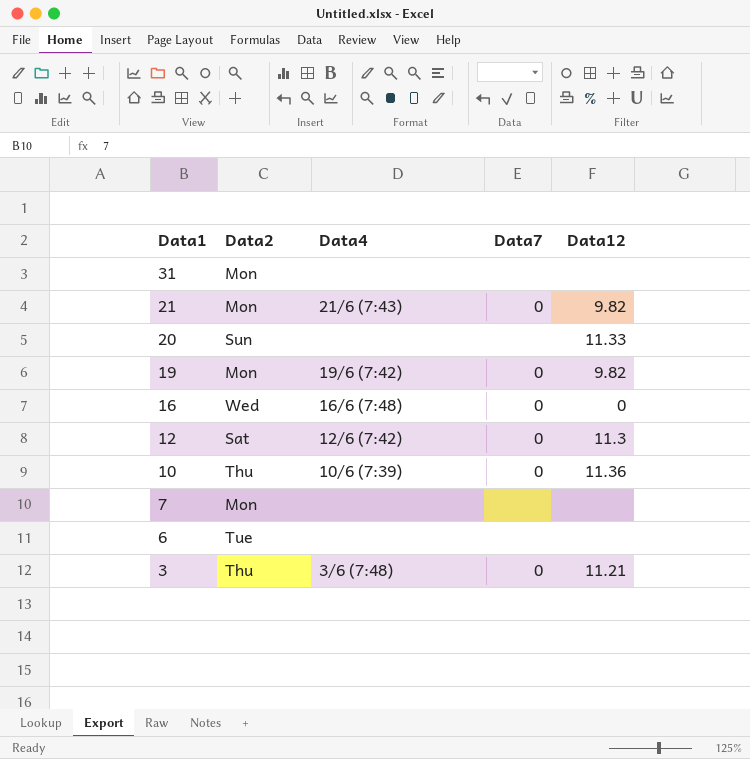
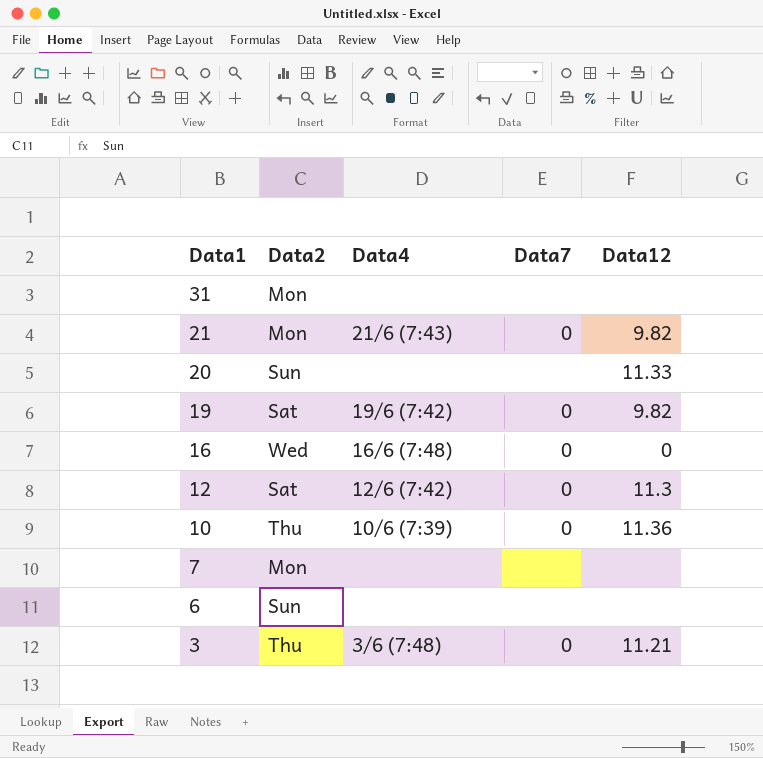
19 | Data2: Mon -> Sat
6 | Data2: Tue -> Sun

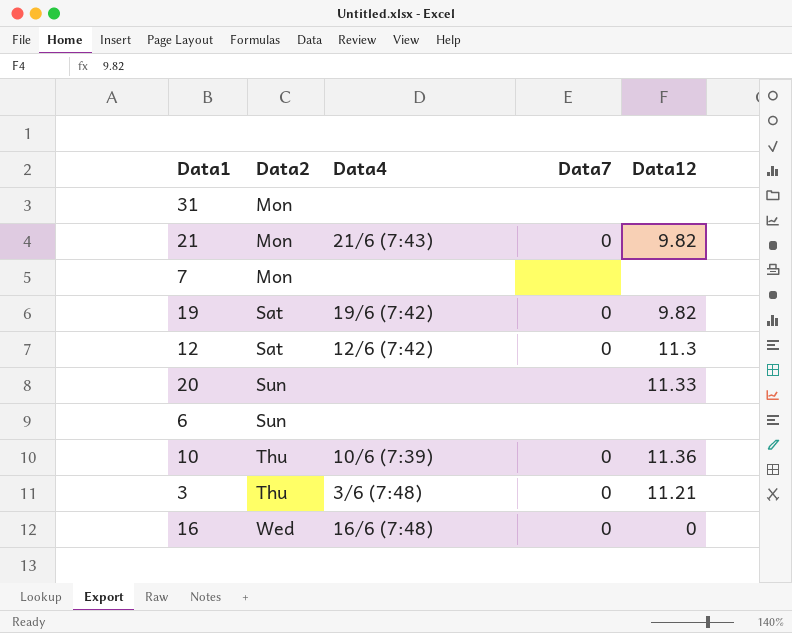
row order: Data1 descending -> Data2 ascending

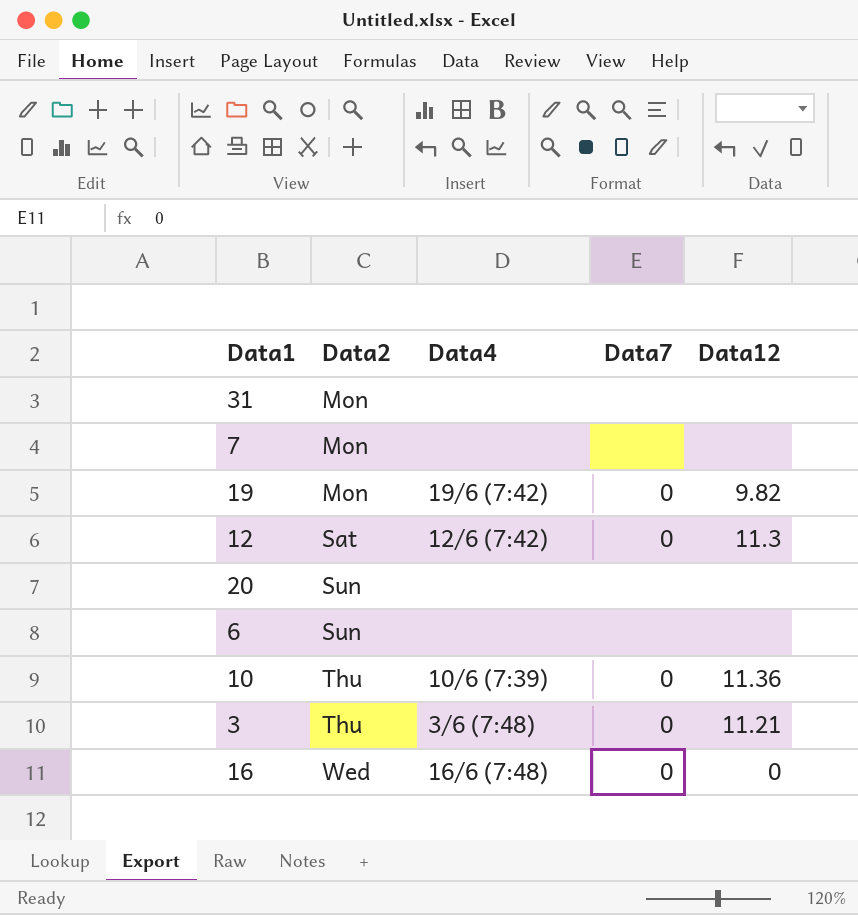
row 21: Mon | 21/6 (7:43) | 0 | 9.82 -> none
19 | Data2: Sat -> Mon
20 | Data12: 11.33 -> none

